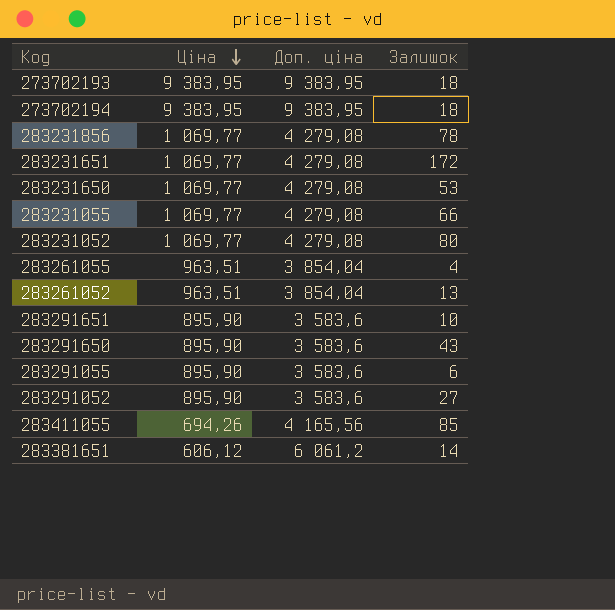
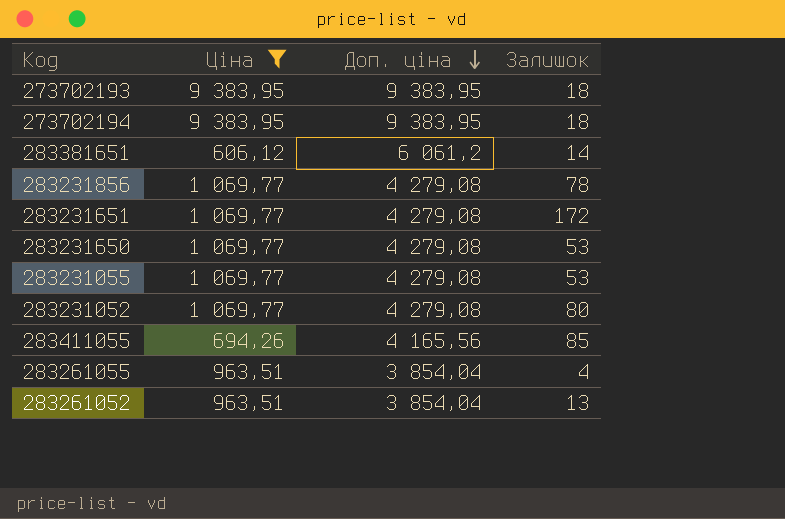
filter: none -> Ціна != 895,90
row order: Ціна descending -> Доп. ціна descending
283231055 | Залишок: 66 -> 53

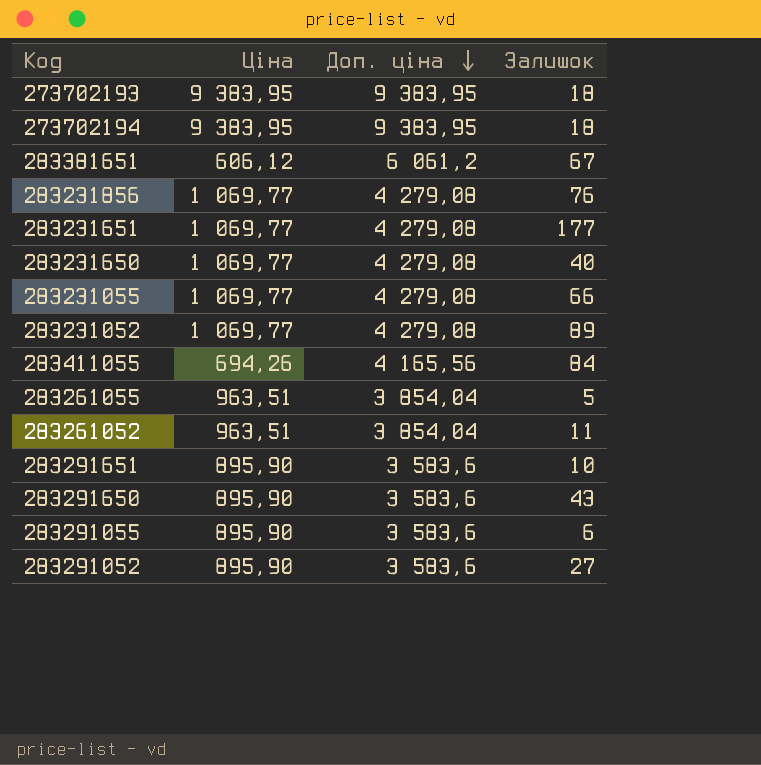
filter: Ціна != 895,90 -> none
283381651 | Залишок: 14 -> 67
283231856 | Залишок: 78 -> 76
283231651 | Залишок: 172 -> 177
283231650 | Залишок: 53 -> 40
283231055 | Залишок: 53 -> 66
283231052 | Залишок: 80 -> 89
283411055 | Залишок: 85 -> 84
283261055 | Залишок: 4 -> 5
283261052 | Залишок: 13 -> 11

